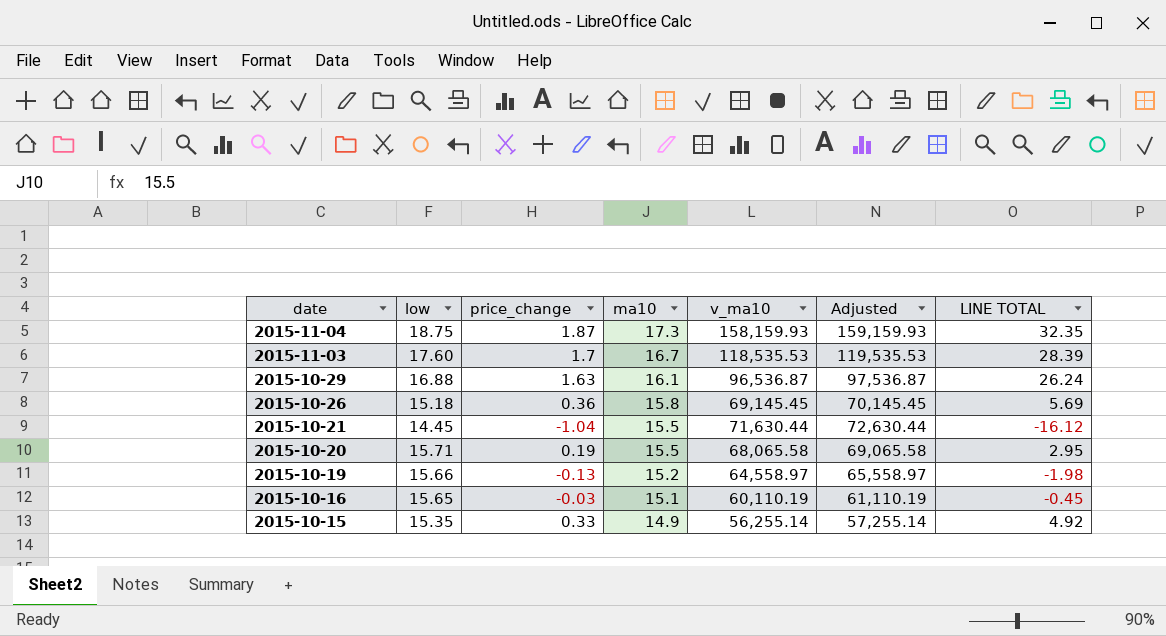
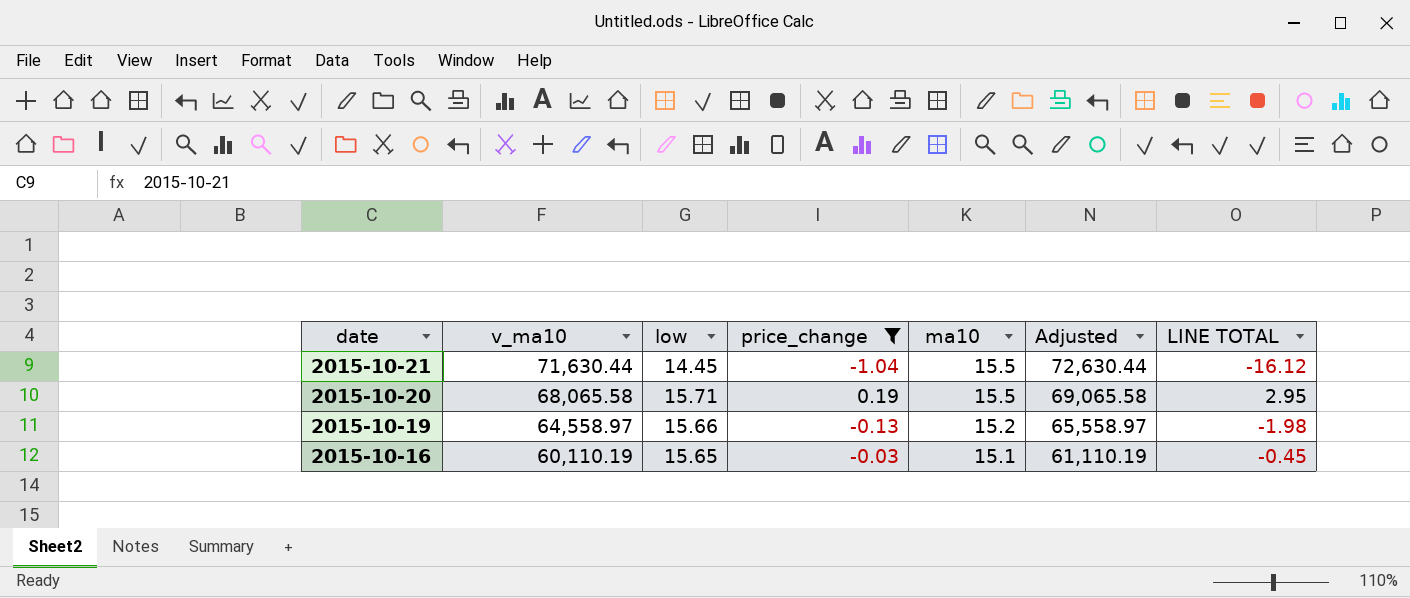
filter: none -> price_change <= 0.19
column v_ma10 | position: 5 -> 2

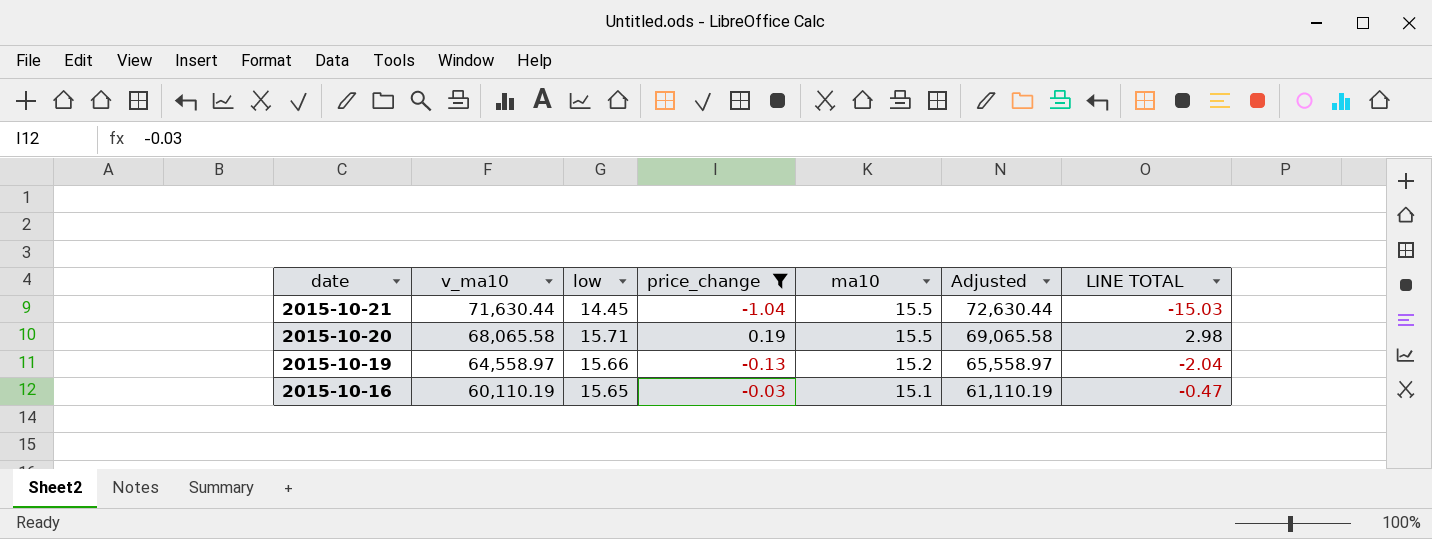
column LINE TOTAL | formula: [price_change] * [ma10] -> [low] * [price_change]

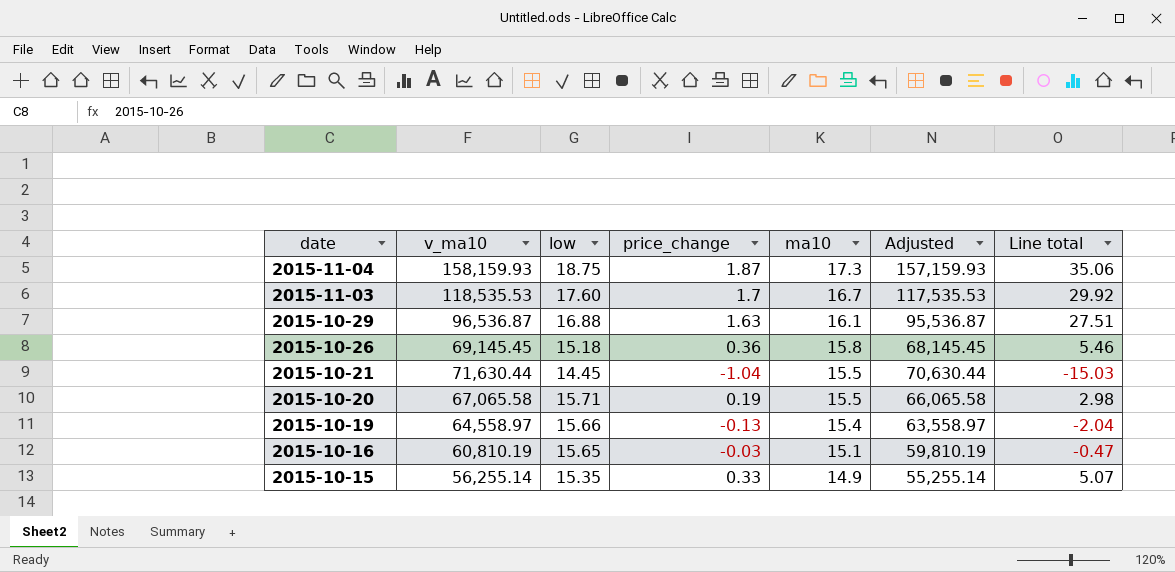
filter: price_change <= 0.19 -> none
column Adjusted | formula: [v_ma10] + 1000 -> [v_ma10] - 1000
column name: LINE TOTAL -> Line total
2015-10-20 | v_ma10: 68,065.58 -> 67,065.58
2015-10-19 | ma10: 15.2 -> 15.4
2015-10-16 | v_ma10: 60,110.19 -> 60,810.19

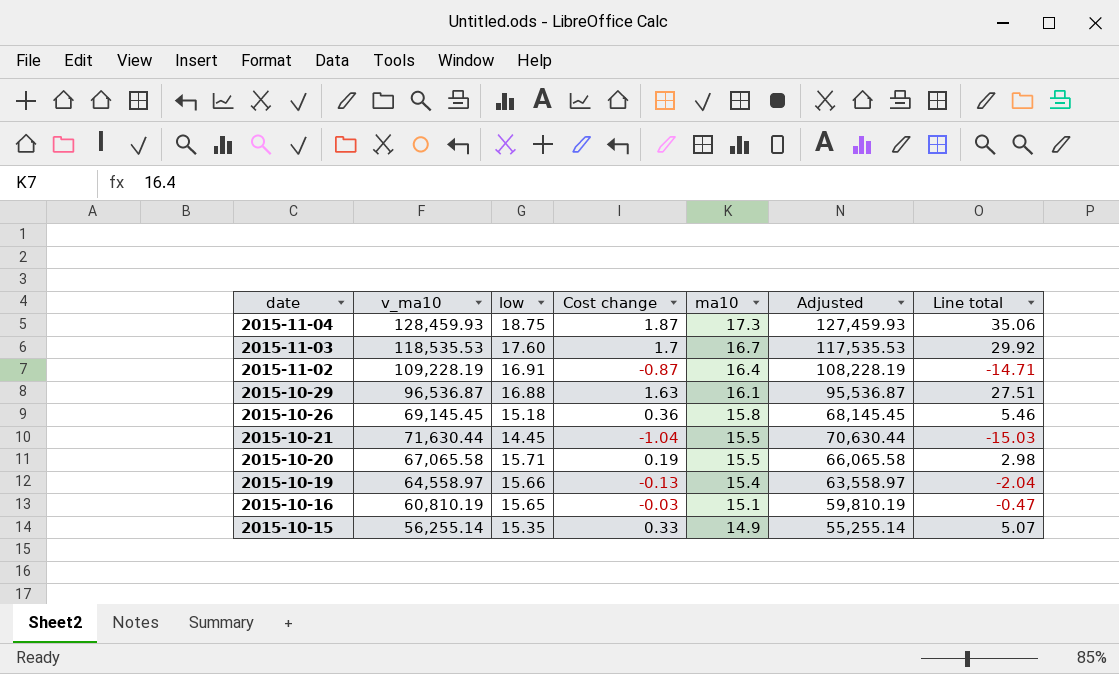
column name: price_change -> Cost change
2015-11-04 | v_ma10: 158,159.93 -> 128,459.93
2015-11-04 | Adjusted: 157,159.93 -> 127,459.93
row 2015-11-02: none -> 109,228.19 | 16.91 | -0.87 | 16.4 | 108,228.19 | -14.71

